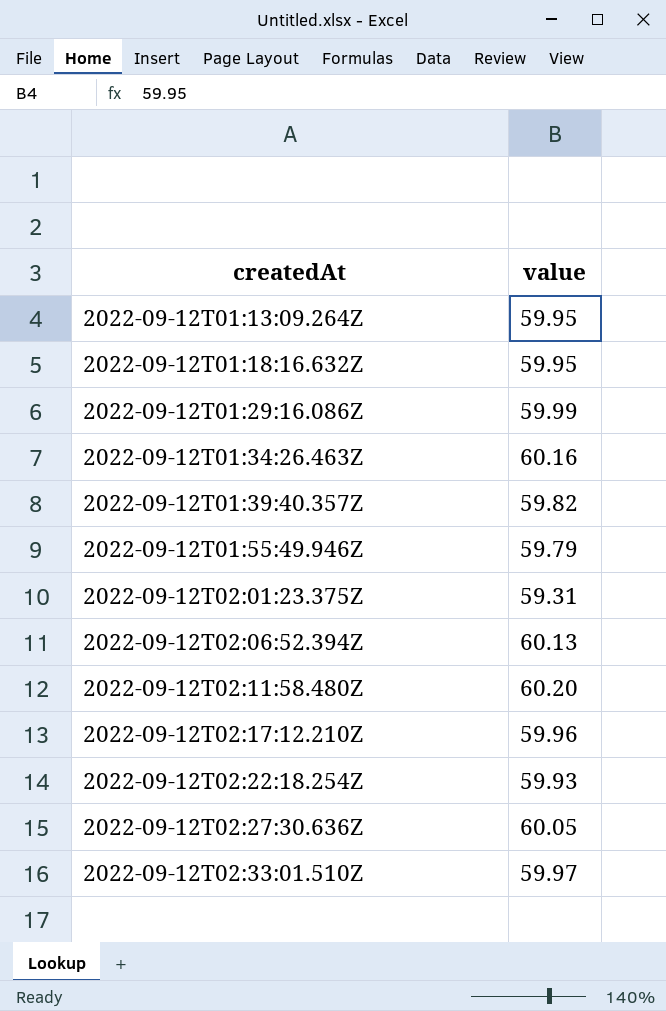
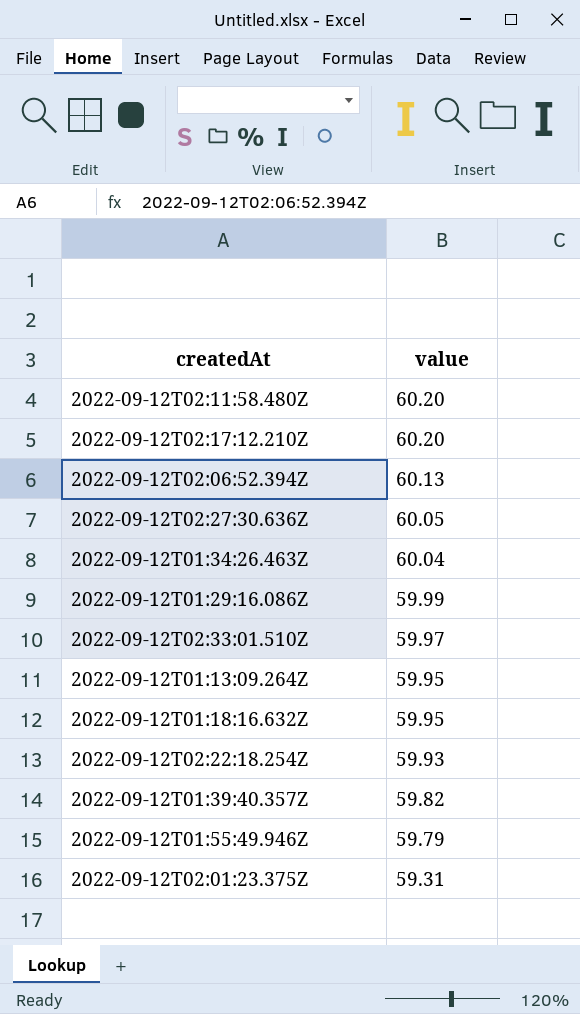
row order: createdAt ascending -> value descending
2022-09-12T02:17:12.210Z | value: 59.96 -> 60.20
2022-09-12T01:34:26.463Z | value: 60.16 -> 60.04

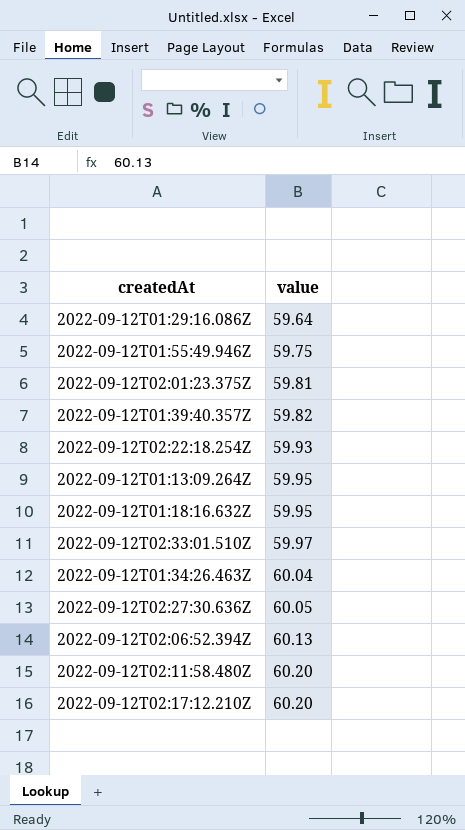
row order: value descending -> value ascending
2022-09-12T01:29:16.086Z | value: 59.99 -> 59.64
2022-09-12T01:55:49.946Z | value: 59.79 -> 59.75
2022-09-12T02:01:23.375Z | value: 59.31 -> 59.81

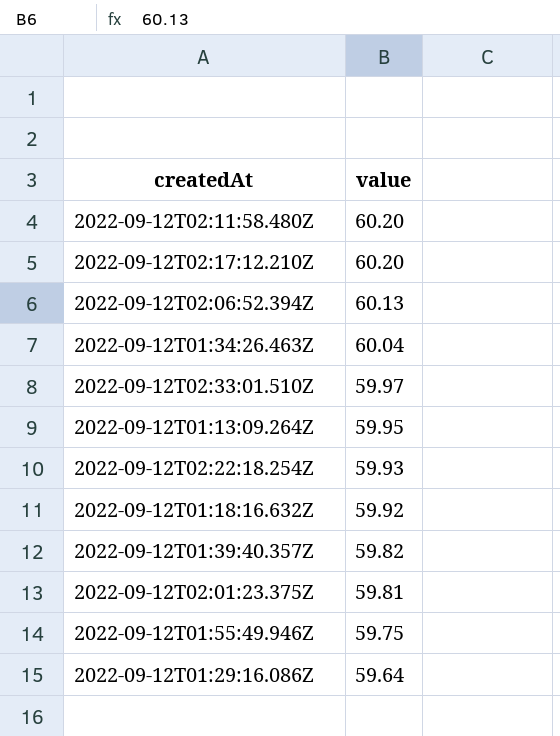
row order: value ascending -> value descending
row 2022-09-12T02:27:30.636Z: 60.05 -> none
2022-09-12T01:18:16.632Z | value: 59.95 -> 59.92

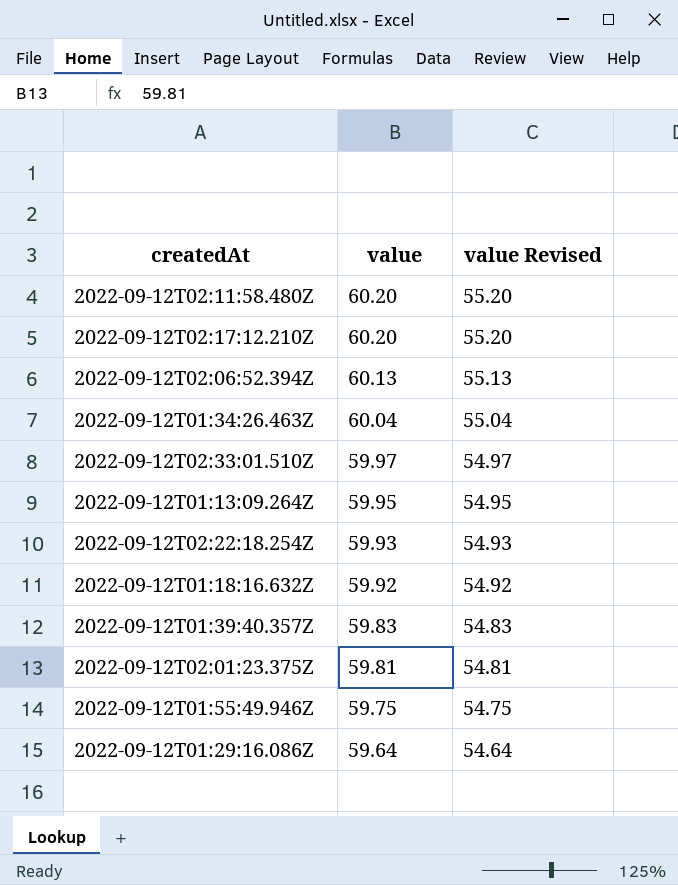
column value Revised | formula: none -> [value] - 5
2022-09-12T01:39:40.357Z | value: 59.82 -> 59.83

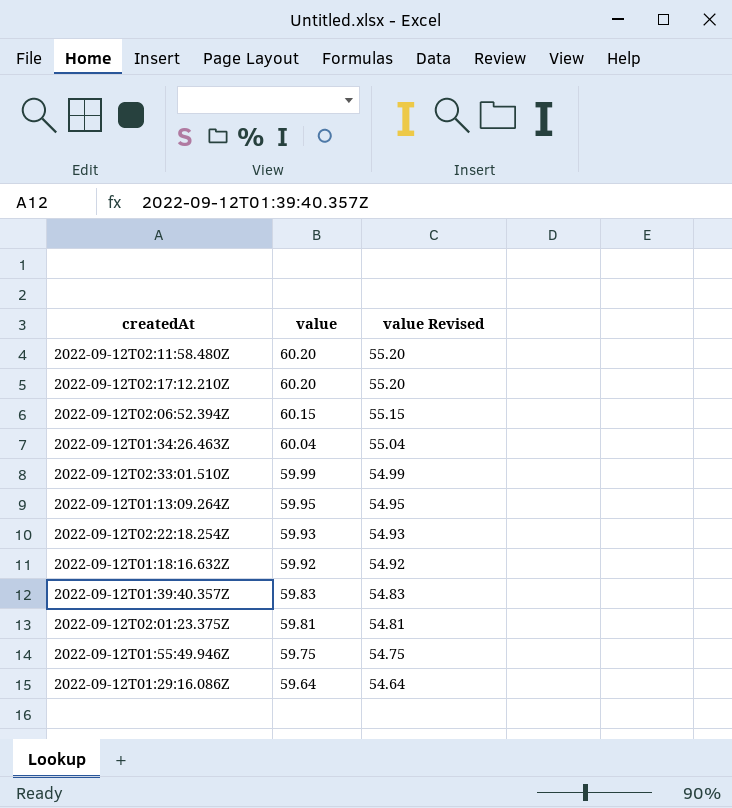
2022-09-12T02:06:52.394Z | value: 60.13 -> 60.15
2022-09-12T02:06:52.394Z | value Revised: 55.13 -> 55.15
2022-09-12T02:33:01.510Z | value: 59.97 -> 59.99
2022-09-12T02:33:01.510Z | value Revised: 54.97 -> 54.99

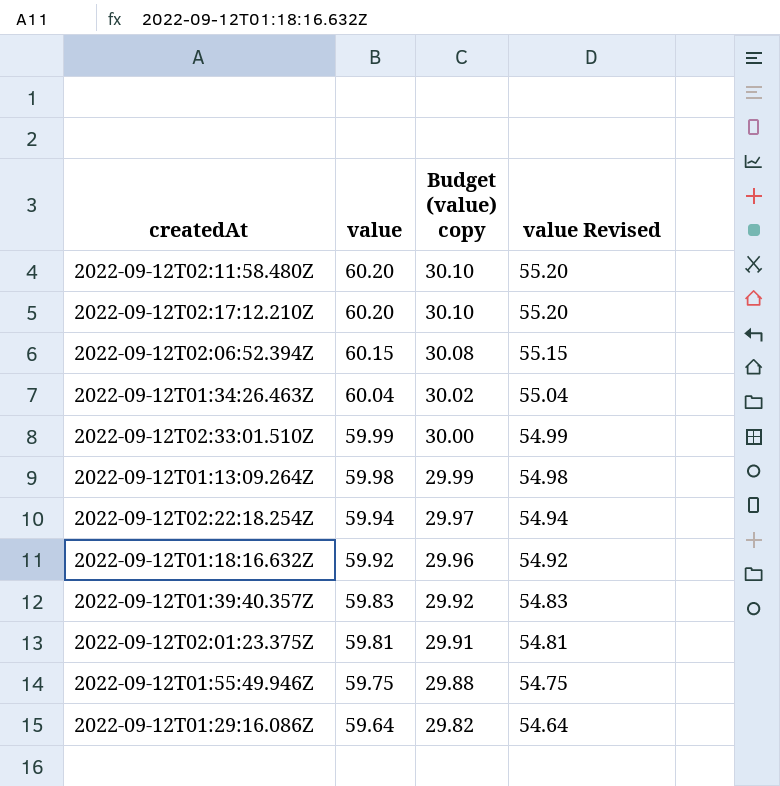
column Budget (value) copy | formula: none -> [value] * 0.5
2022-09-12T01:13:09.264Z | value: 59.95 -> 59.98
2022-09-12T01:13:09.264Z | value Revised: 54.95 -> 54.98
2022-09-12T02:22:18.254Z | value: 59.93 -> 59.94
2022-09-12T02:22:18.254Z | value Revised: 54.93 -> 54.94

